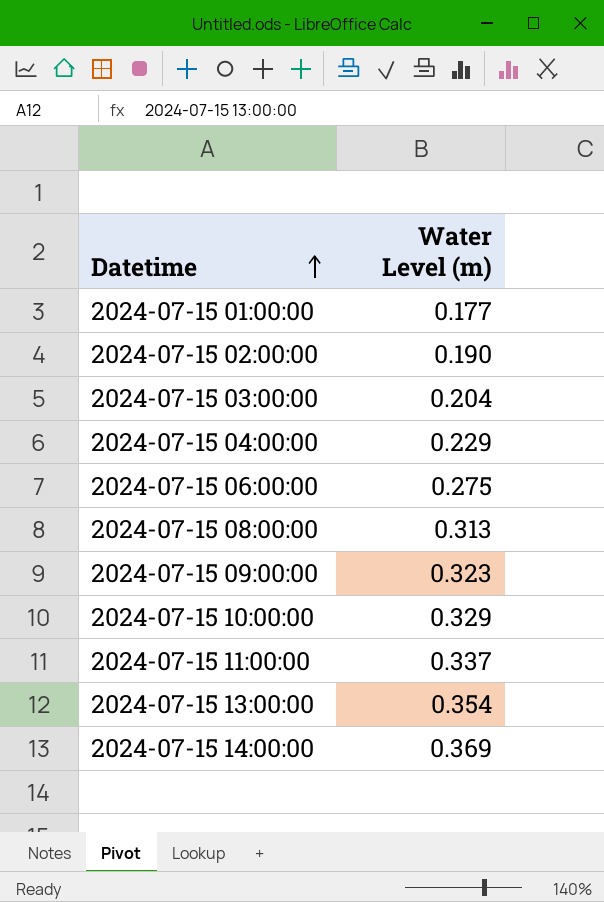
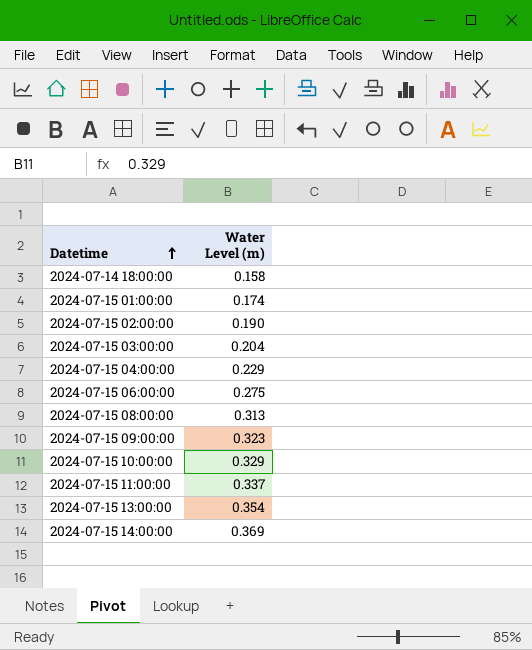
row 2024-07-14 18:00:00: none -> 0.158
2024-07-15 01:00:00 | Water Level (m): 0.177 -> 0.174

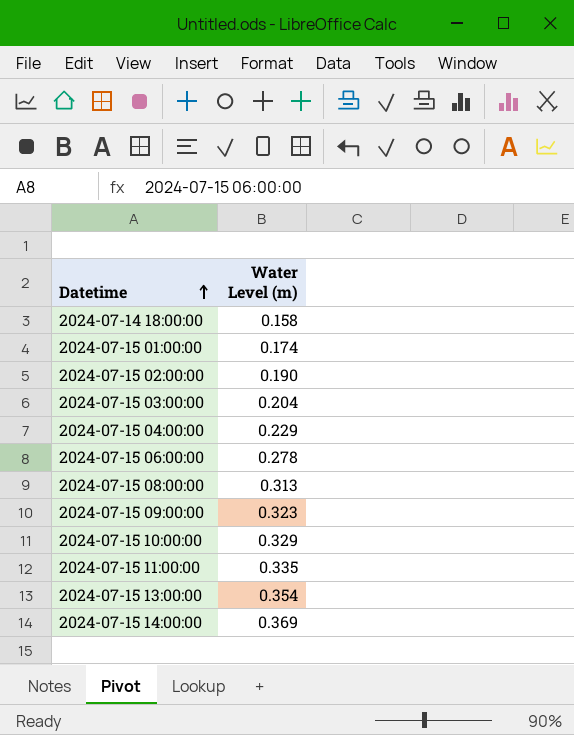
2024-07-15 06:00:00 | Water Level (m): 0.275 -> 0.278
2024-07-15 11:00:00 | Water Level (m): 0.337 -> 0.335

